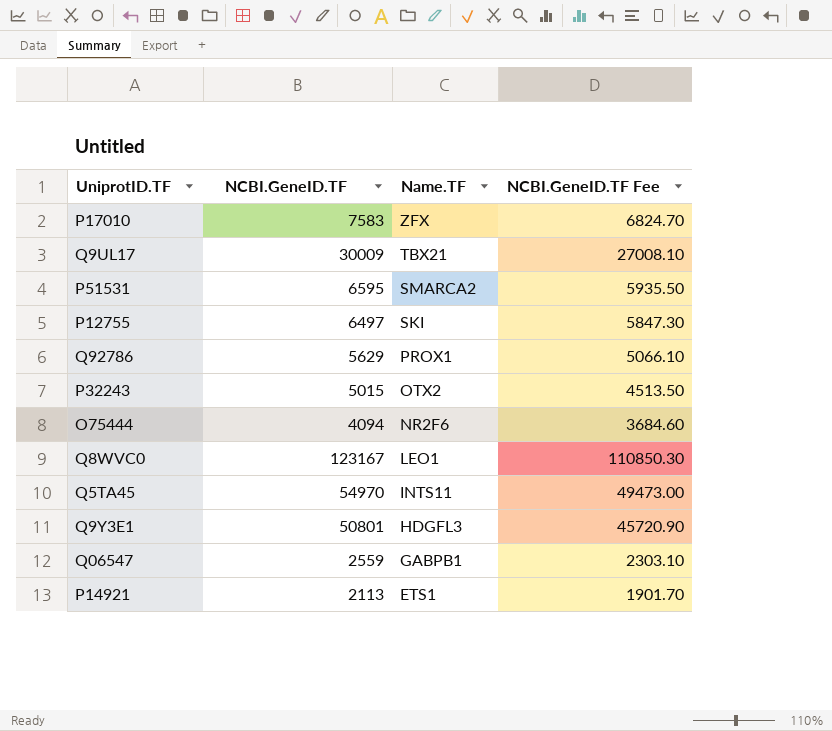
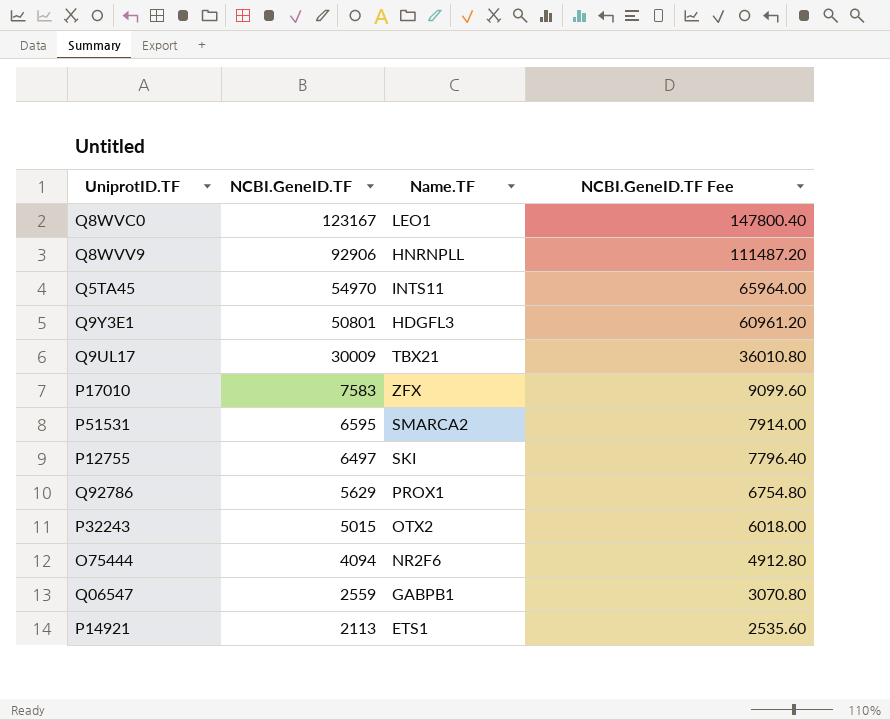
row order: Name.TF descending -> NCBI.GeneID.TF descending
column NCBI.GeneID.TF Fee | formula: [NCBI.GeneID.TF] * 0.9 -> [NCBI.GeneID.TF] * 1.2
row Q8WVV9: none -> 92906 | HNRNPLL | 111487.20

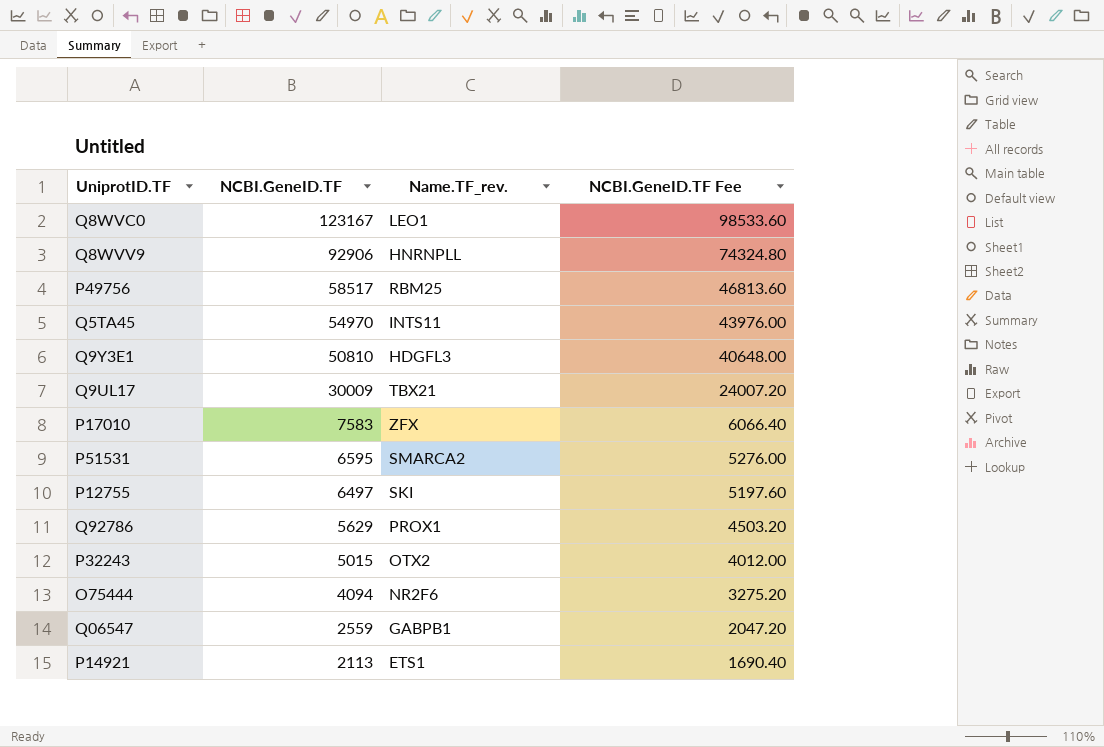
column name: Name.TF -> Name.TF_rev.
column NCBI.GeneID.TF Fee | formula: [NCBI.GeneID.TF] * 1.2 -> [NCBI.GeneID.TF] * 0.8
row P49756: none -> 58517 | RBM25 | 46813.60
Q9Y3E1 | NCBI.GeneID.TF: 50801 -> 50810

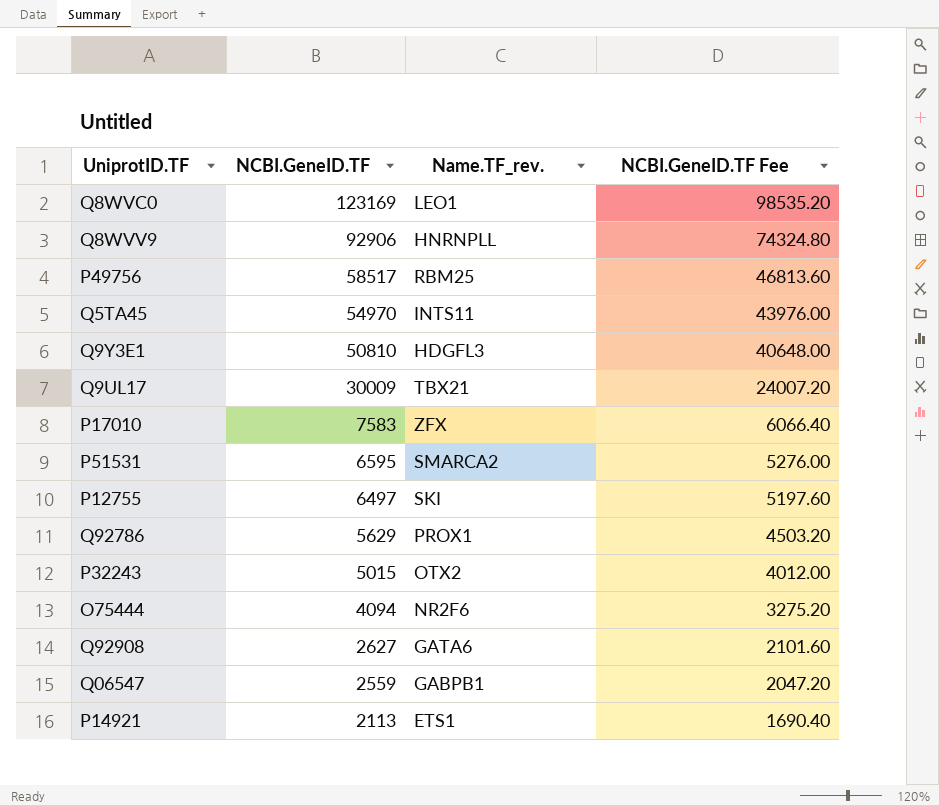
Q8WVC0 | NCBI.GeneID.TF: 123167 -> 123169
Q8WVC0 | NCBI.GeneID.TF Fee: 98533.60 -> 98535.20
row Q92908: none -> 2627 | GATA6 | 2101.60

